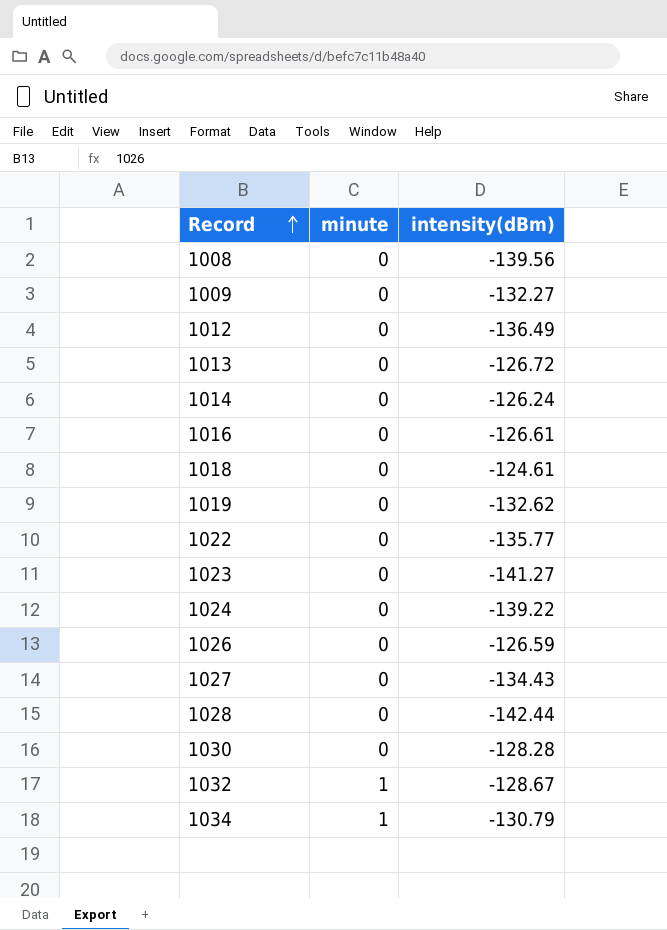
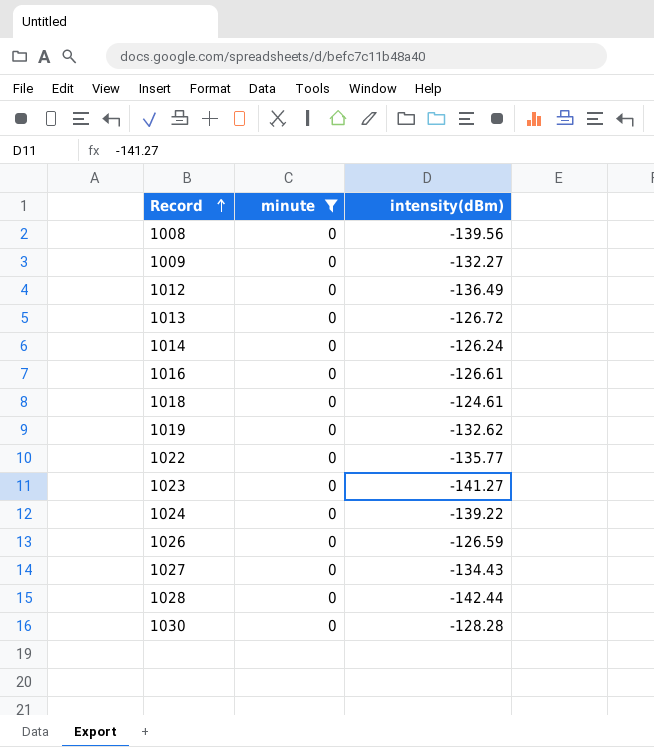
filter: none -> minute = 0

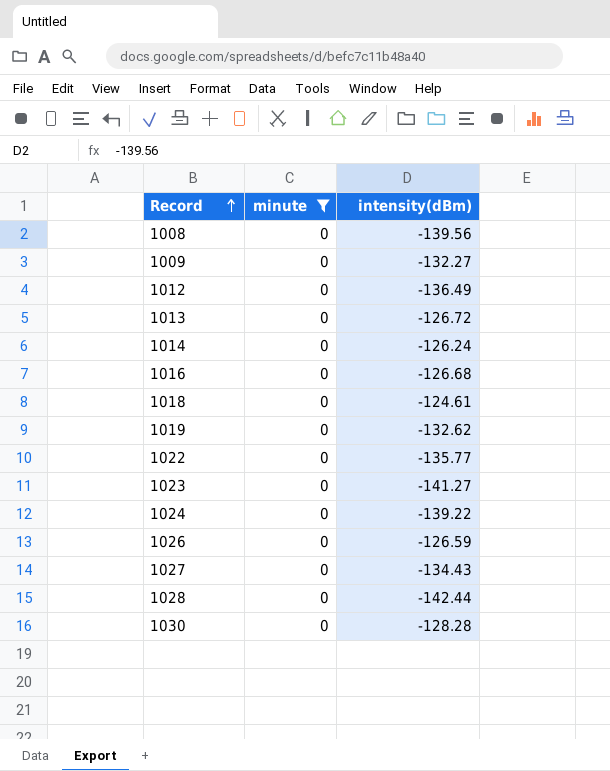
1016 | intensity(dBm): -126.61 -> -126.68

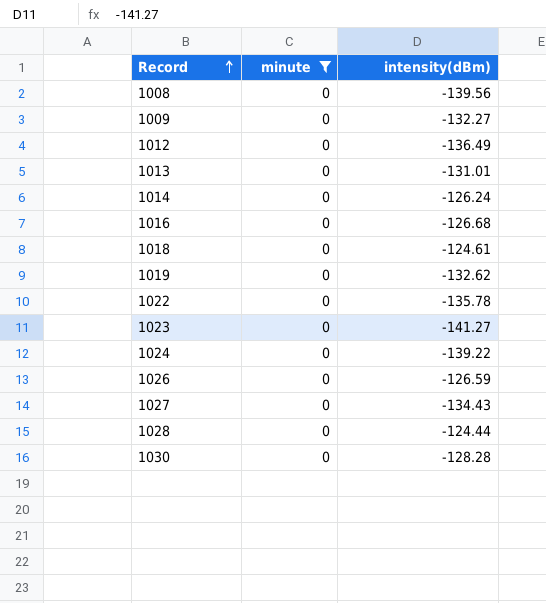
1013 | intensity(dBm): -126.72 -> -131.01
1022 | intensity(dBm): -135.77 -> -135.78
1028 | intensity(dBm): -142.44 -> -124.44

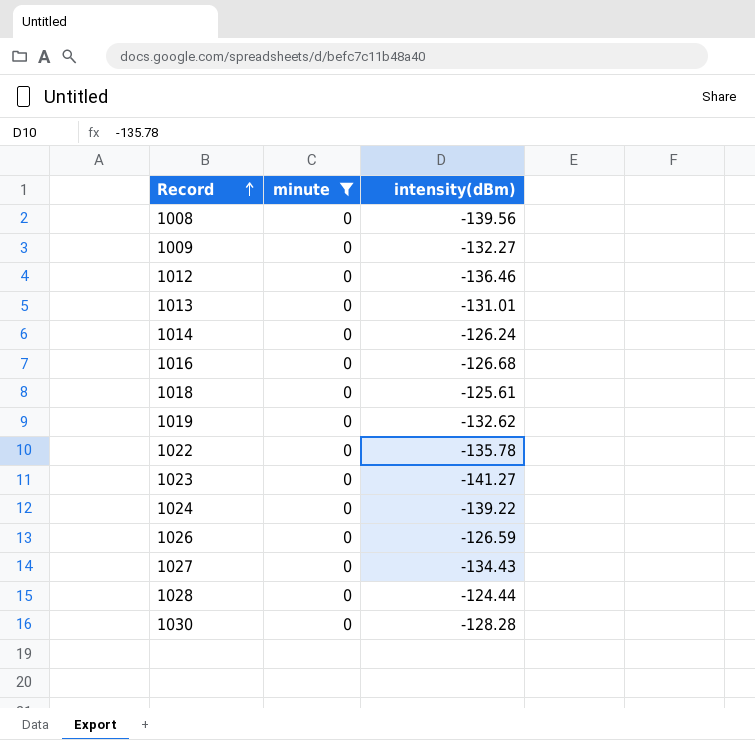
1012 | intensity(dBm): -136.49 -> -136.46
1018 | intensity(dBm): -124.61 -> -125.61

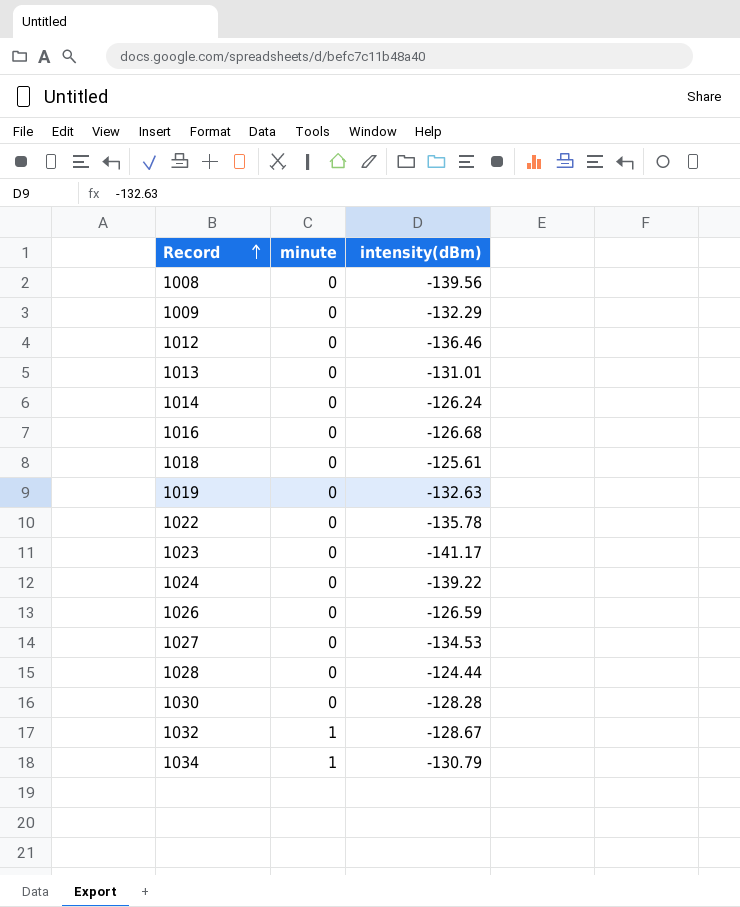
filter: minute = 0 -> none
1009 | intensity(dBm): -132.27 -> -132.29
1019 | intensity(dBm): -132.62 -> -132.63
1023 | intensity(dBm): -141.27 -> -141.17
1027 | intensity(dBm): -134.43 -> -134.53

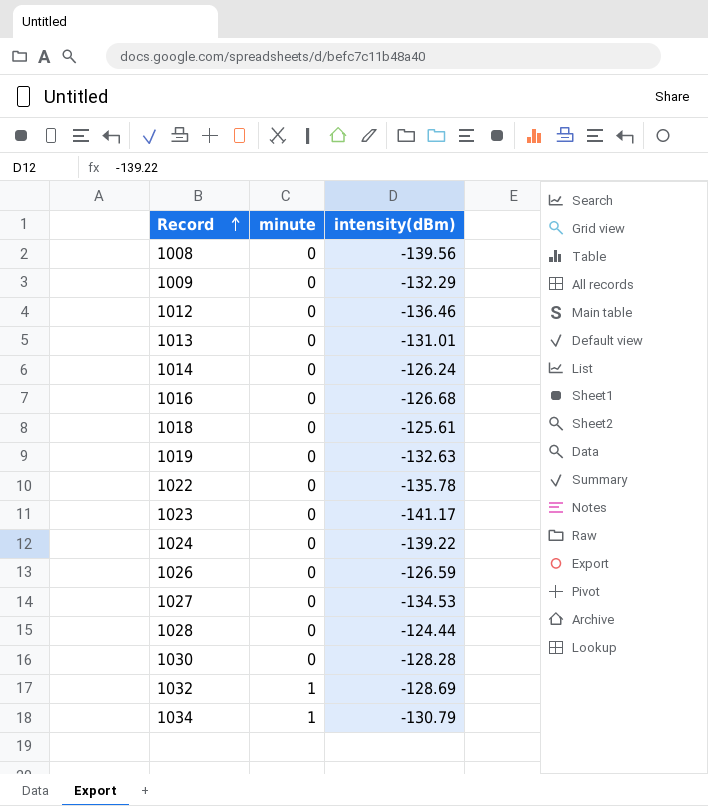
1032 | intensity(dBm): -128.67 -> -128.69

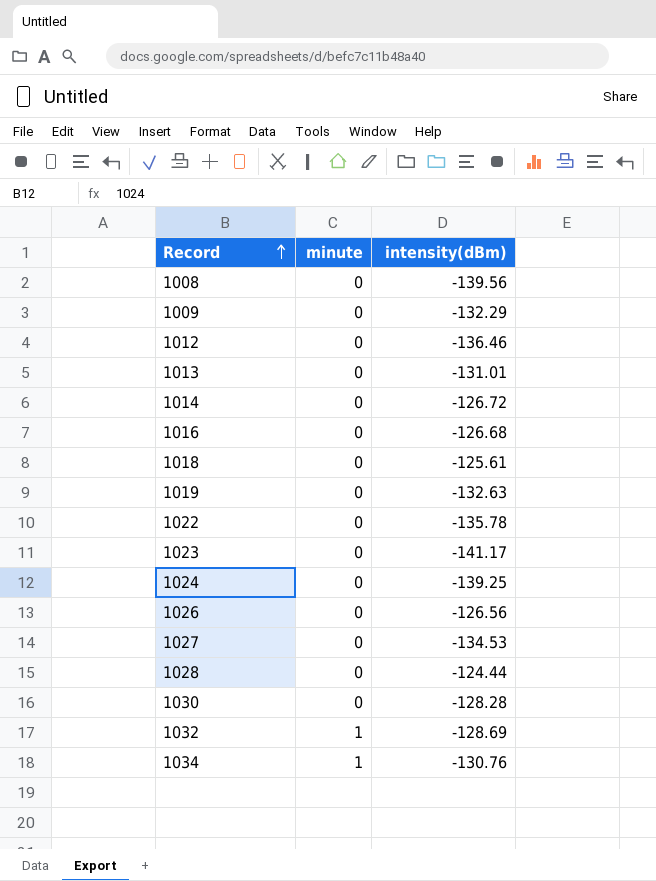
1014 | intensity(dBm): -126.24 -> -126.72
1024 | intensity(dBm): -139.22 -> -139.25
1026 | intensity(dBm): -126.59 -> -126.56
1034 | intensity(dBm): -130.79 -> -130.76

